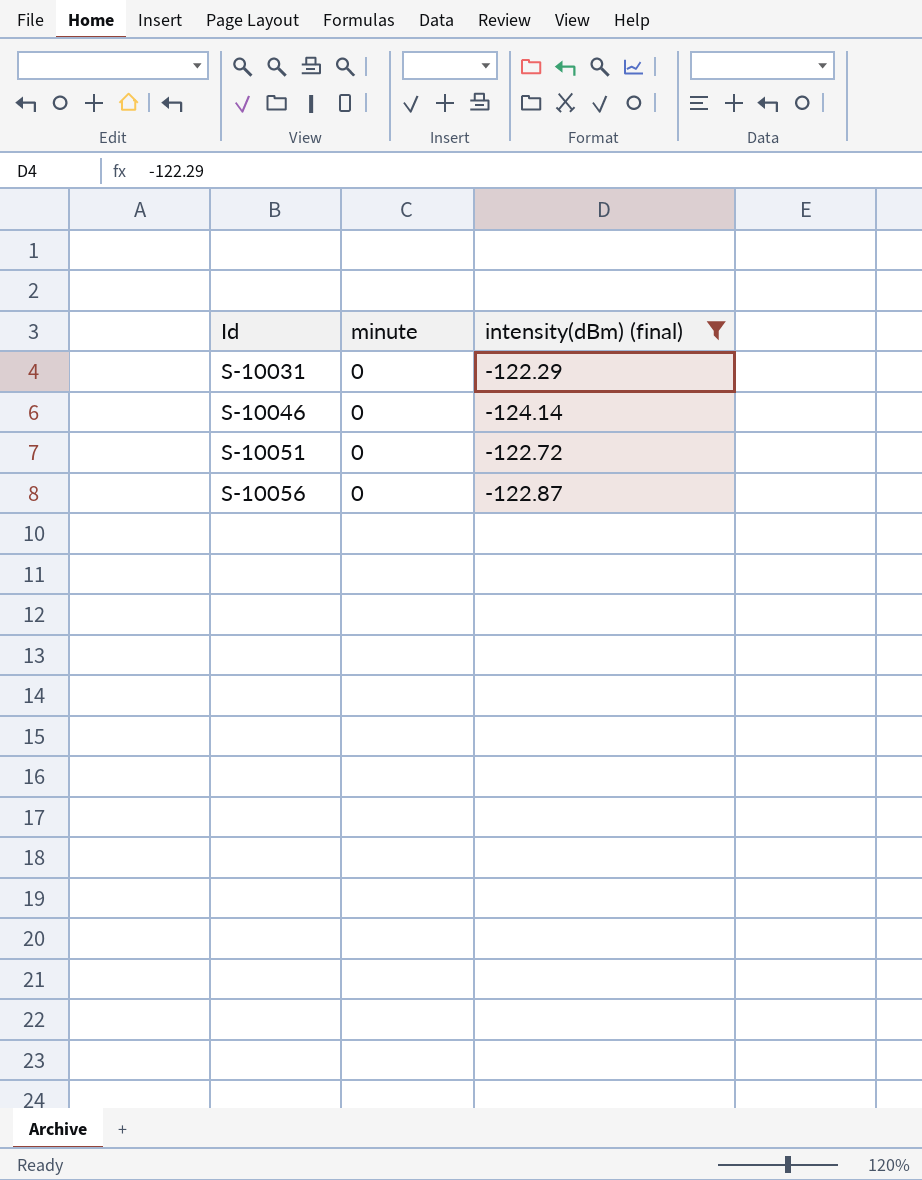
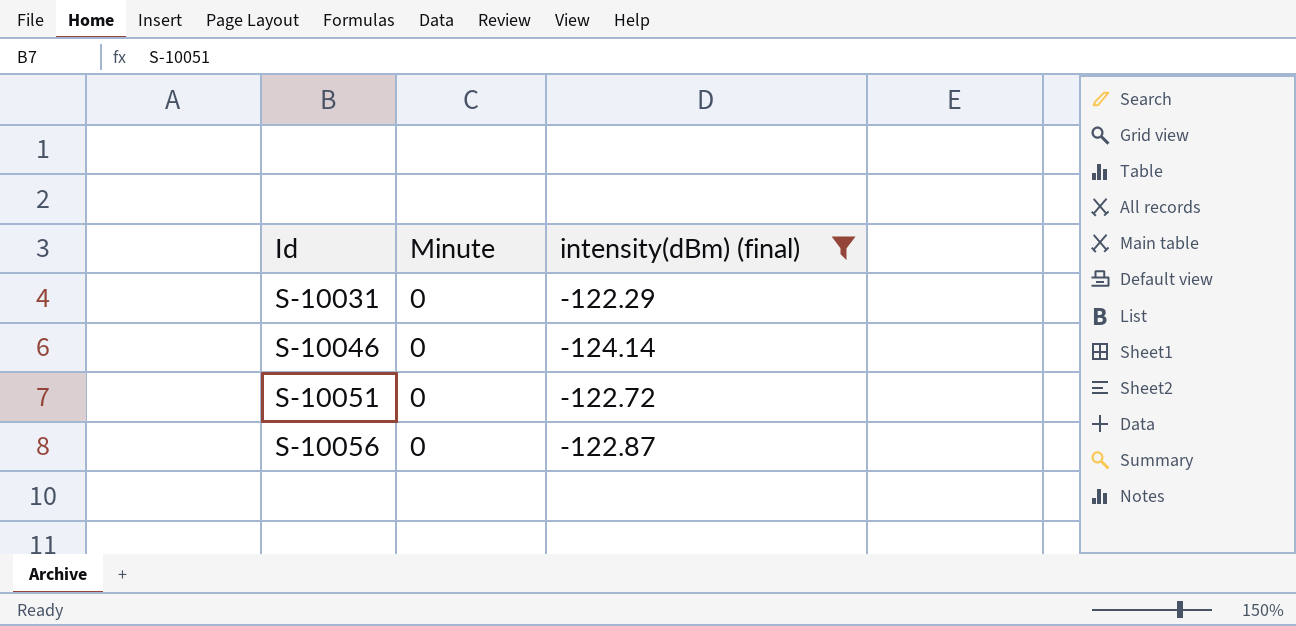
column name: minute -> Minute

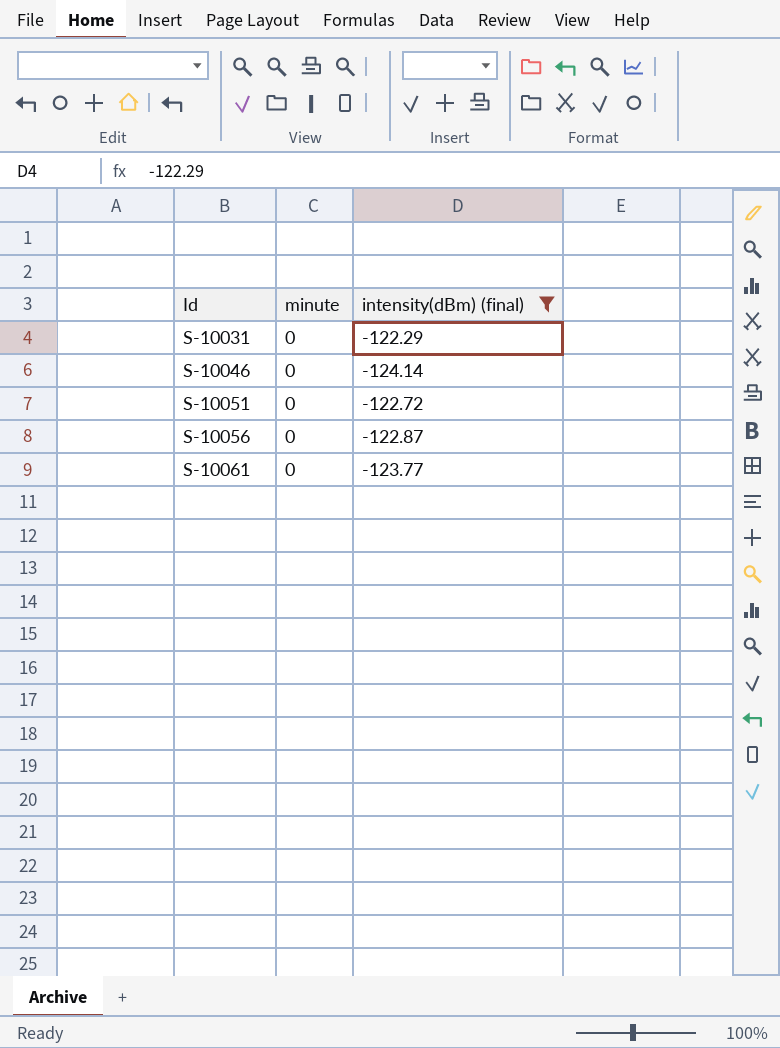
column name: Minute -> minute
row S-10061: none -> 0 | -123.77

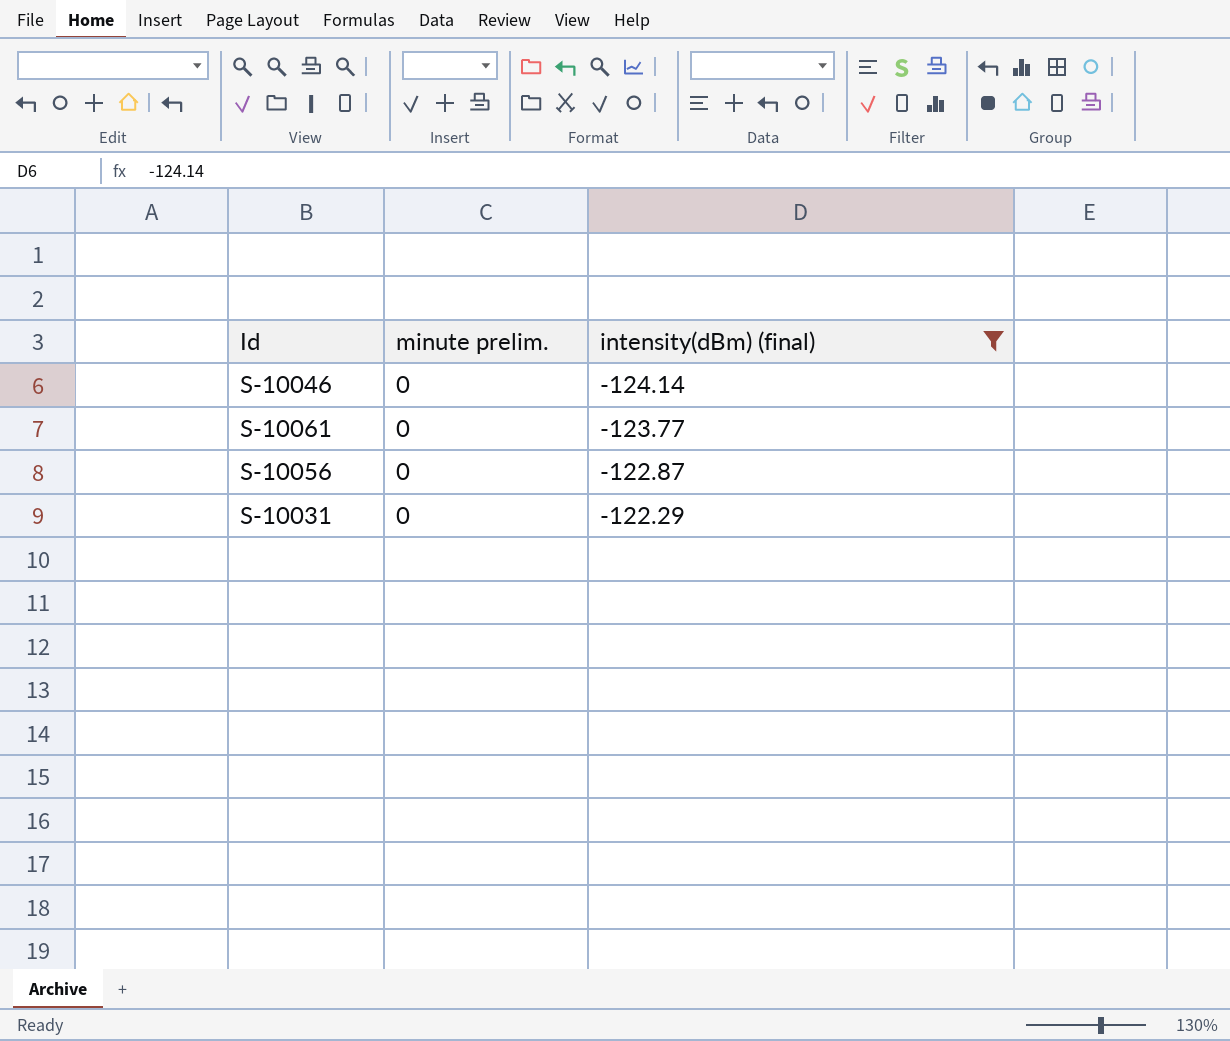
row order: Id ascending -> intensity(dBm) (final) ascending
column name: minute -> minute prelim.
row S-10051: 0 | -122.72 -> none

